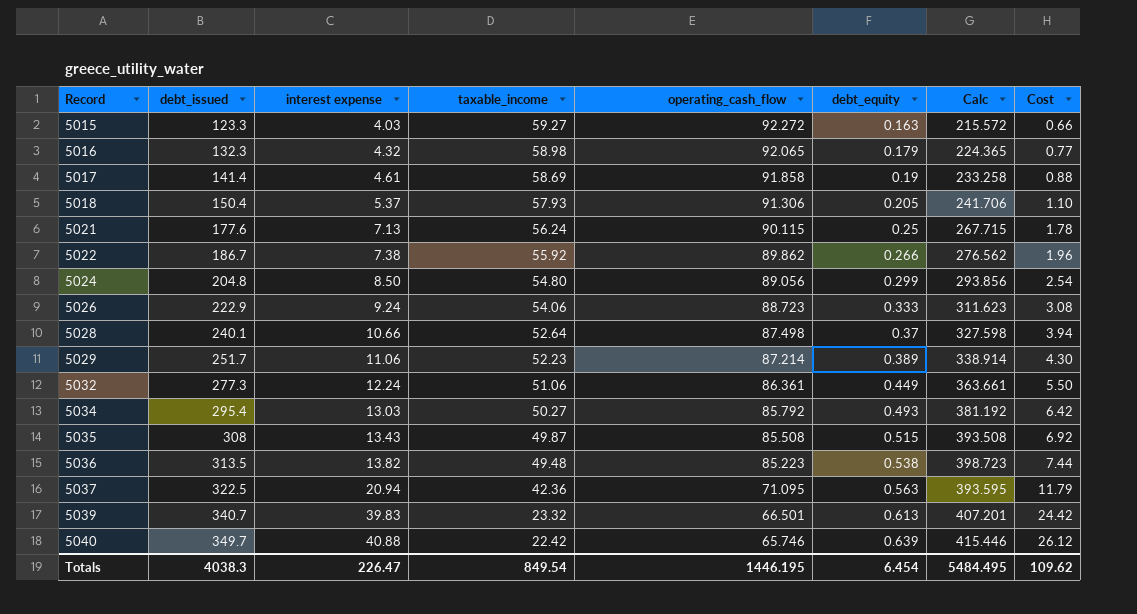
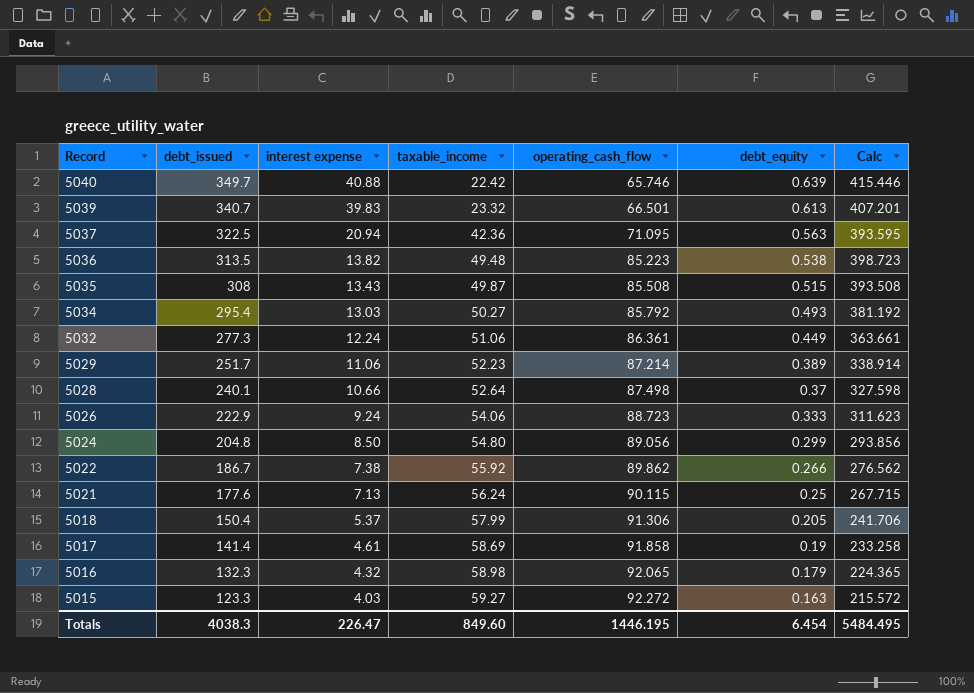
row order: Record ascending -> Record descending
column Cost | formula: [interest expense] * [debt_equity] -> none
5018 | taxable_income: 57.93 -> 57.99
Totals | taxable_income: 849.54 -> 849.60

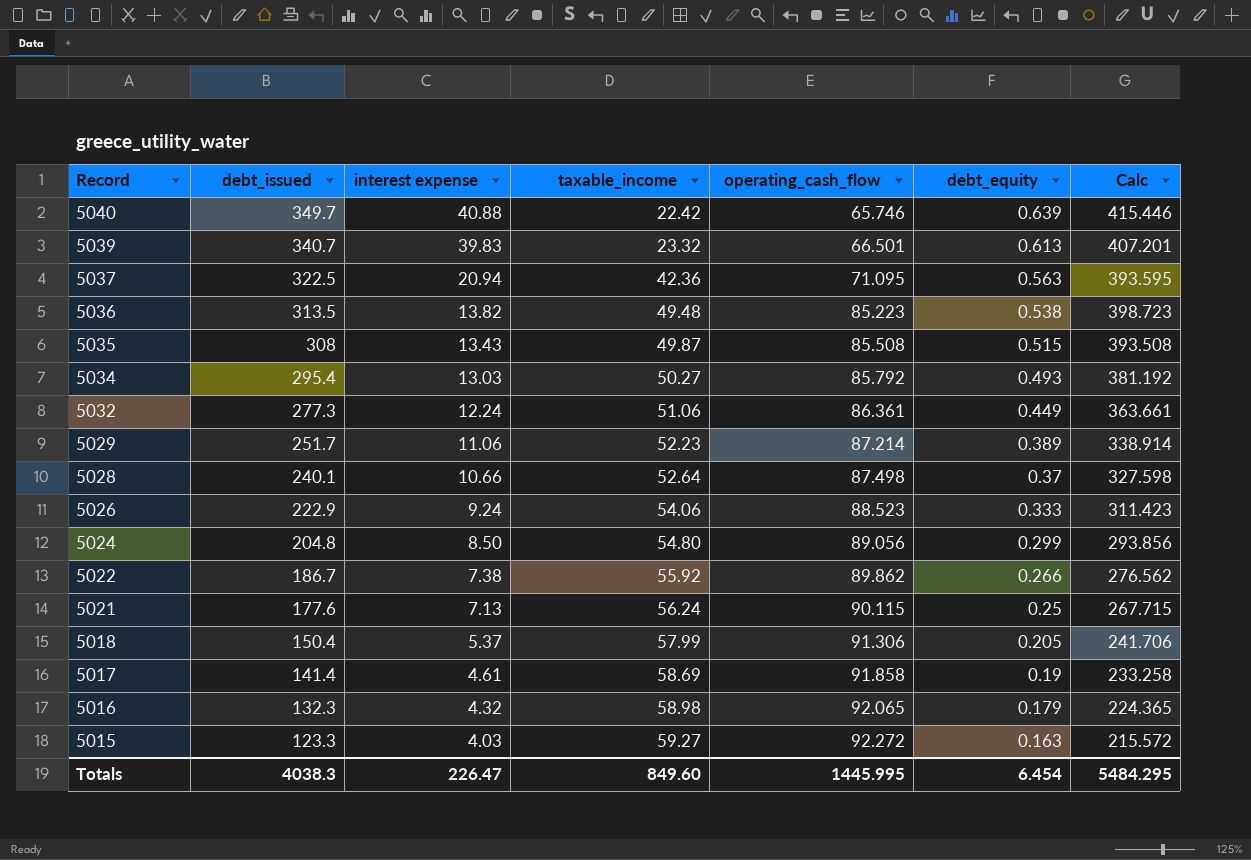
5026 | operating_cash_flow: 88.723 -> 88.523
5026 | Calc: 311.623 -> 311.423
Totals | operating_cash_flow: 1446.195 -> 1445.995
Totals | Calc: 5484.495 -> 5484.295

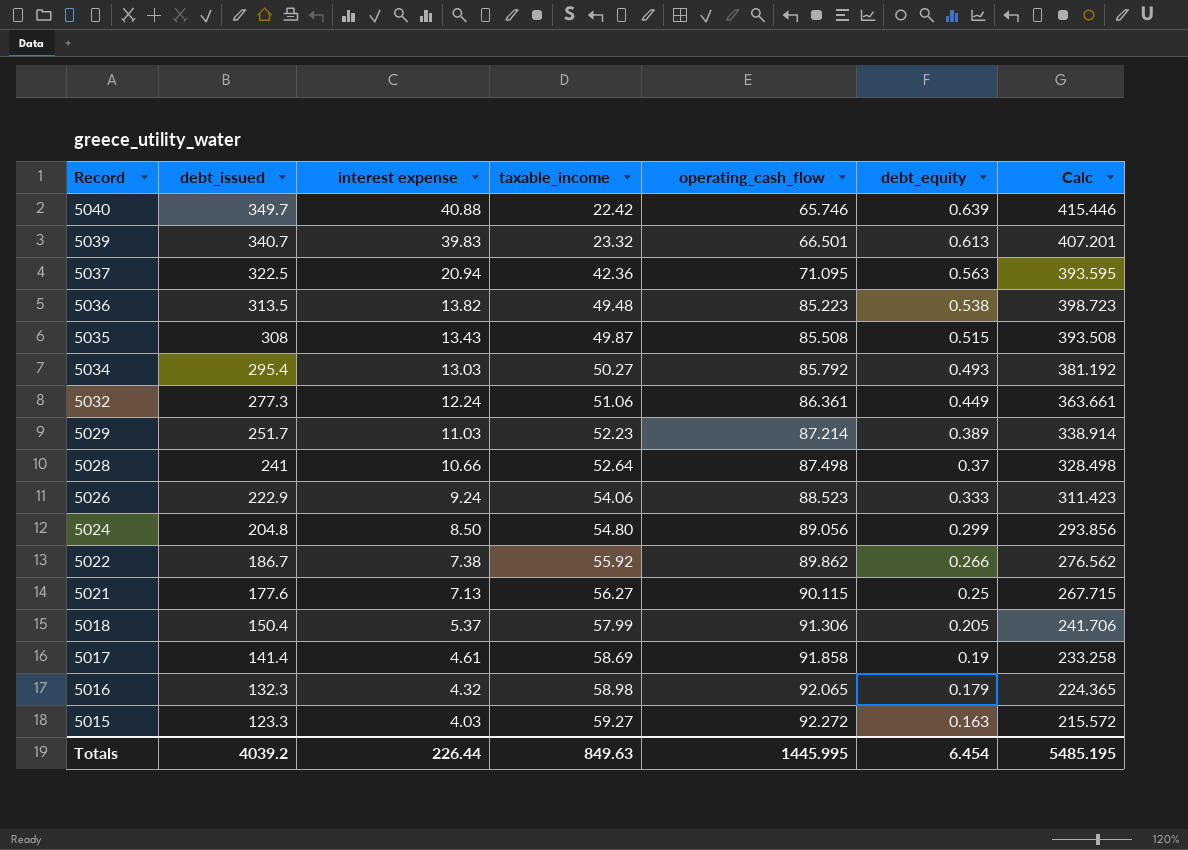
5029 | interest expense: 11.06 -> 11.03
5028 | debt_issued: 240.1 -> 241
5028 | Calc: 327.598 -> 328.498
5021 | taxable_income: 56.24 -> 56.27
Totals | debt_issued: 4038.3 -> 4039.2
Totals | interest expense: 226.47 -> 226.44
Totals | taxable_income: 849.60 -> 849.63
Totals | Calc: 5484.295 -> 5485.195

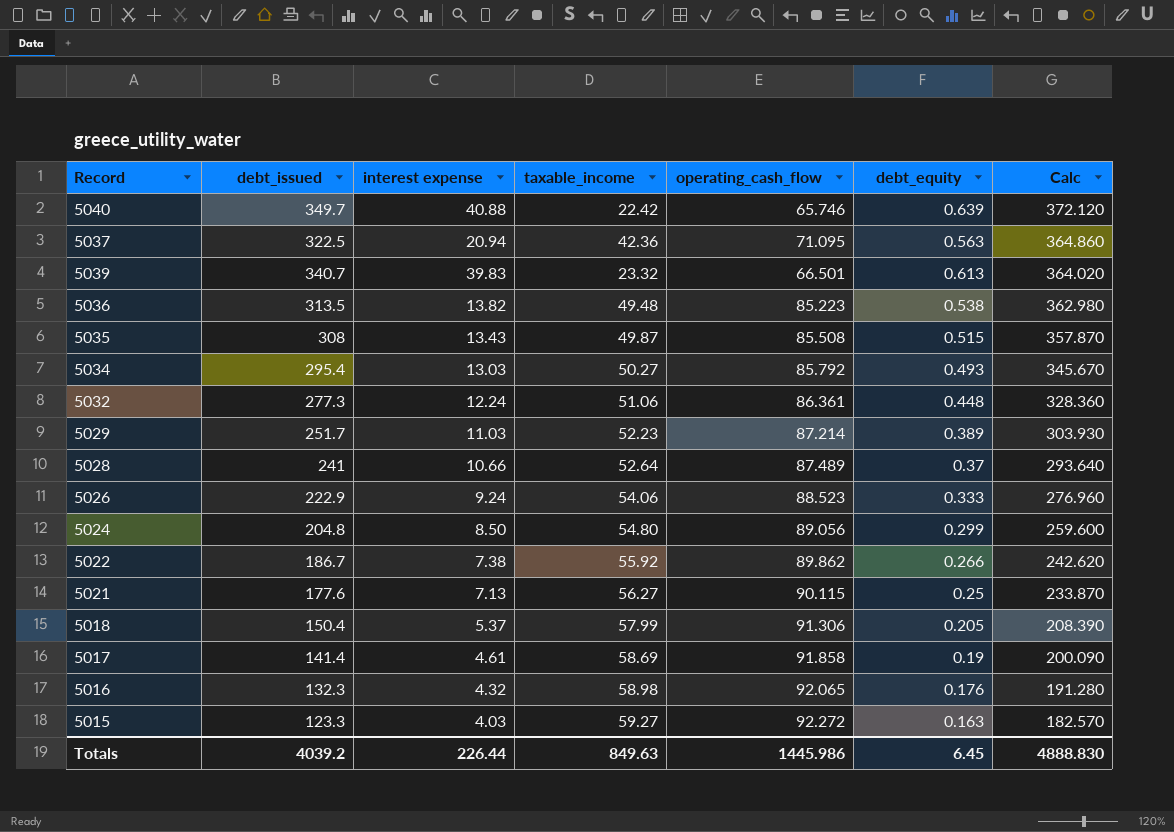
row order: Record descending -> Calc descending
column Calc | formula: [debt_issued] + [operating_cash_flow] -> [debt_issued] + [taxable_income]
5032 | debt_equity: 0.449 -> 0.448
5028 | operating_cash_flow: 87.498 -> 87.489
5016 | debt_equity: 0.179 -> 0.176
Totals | operating_cash_flow: 1445.995 -> 1445.986
Totals | debt_equity: 6.454 -> 6.45
Totals | Calc: 5485.195 -> 4888.830

